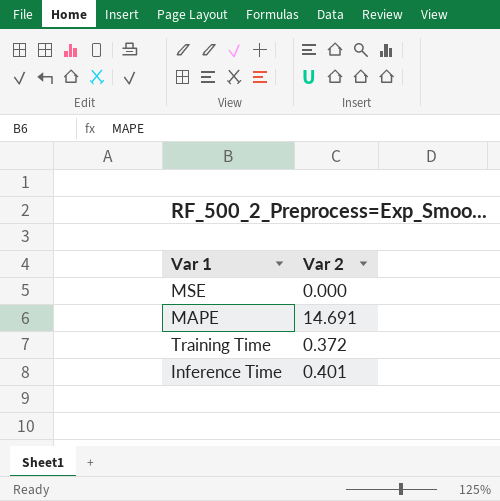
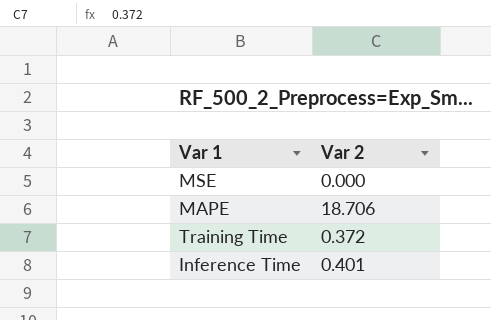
MAPE | Var 2: 14.691 -> 18.706

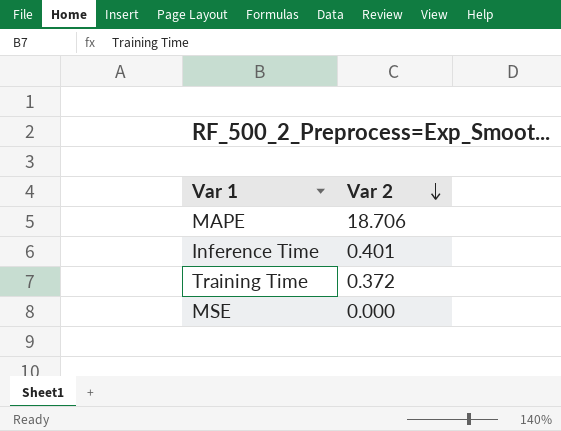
row order: none -> Var 2 descending

